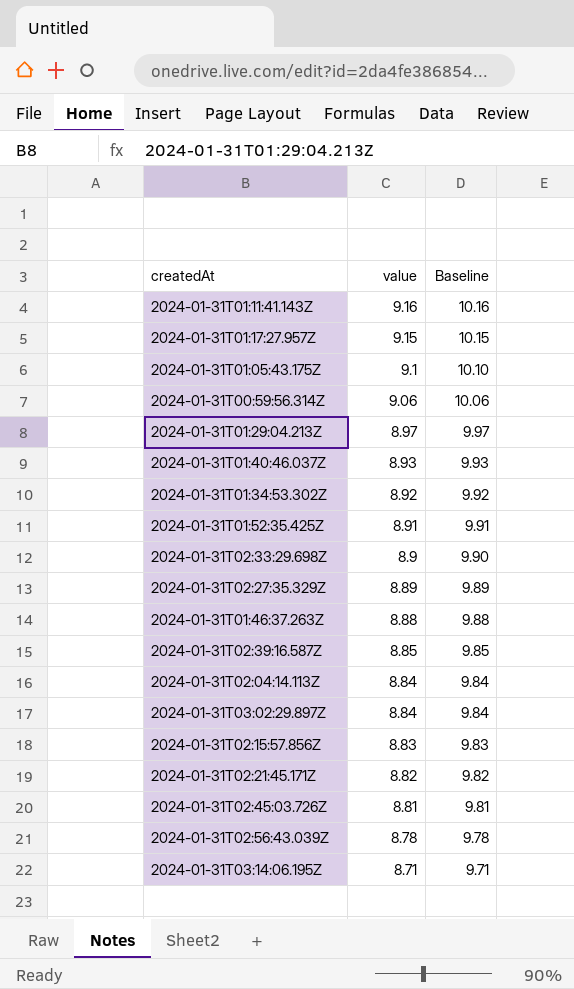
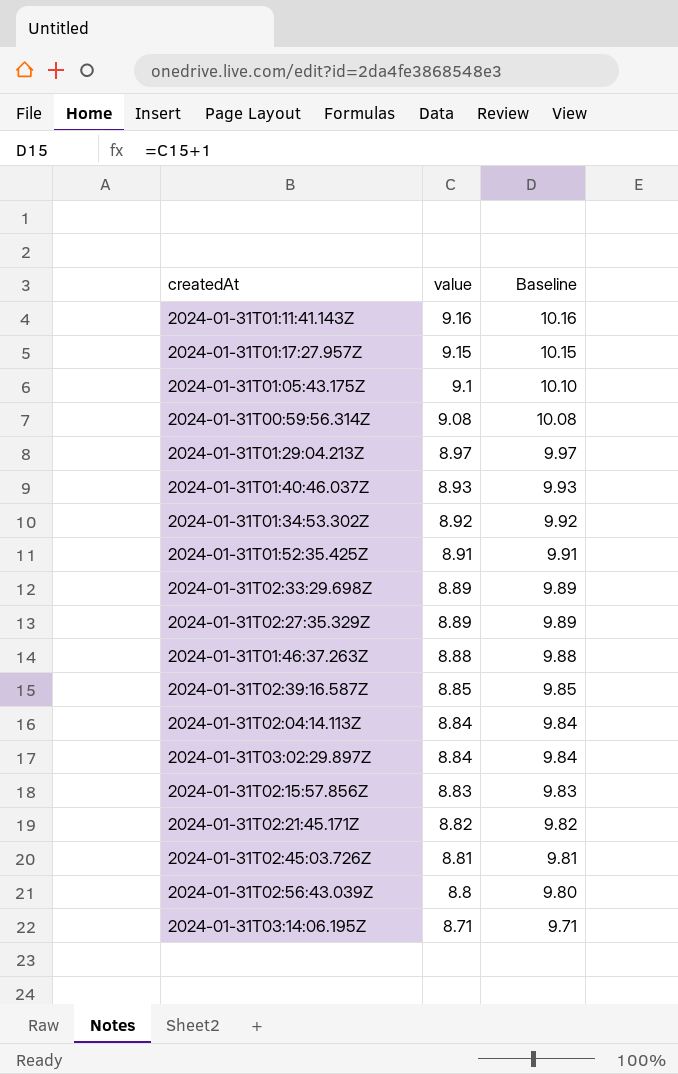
2024-01-31T00:59:56.314Z | value: 9.06 -> 9.08
2024-01-31T00:59:56.314Z | Baseline: 10.06 -> 10.08
2024-01-31T02:33:29.698Z | value: 8.9 -> 8.89
2024-01-31T02:33:29.698Z | Baseline: 9.90 -> 9.89
2024-01-31T02:56:43.039Z | value: 8.78 -> 8.8
2024-01-31T02:56:43.039Z | Baseline: 9.78 -> 9.80

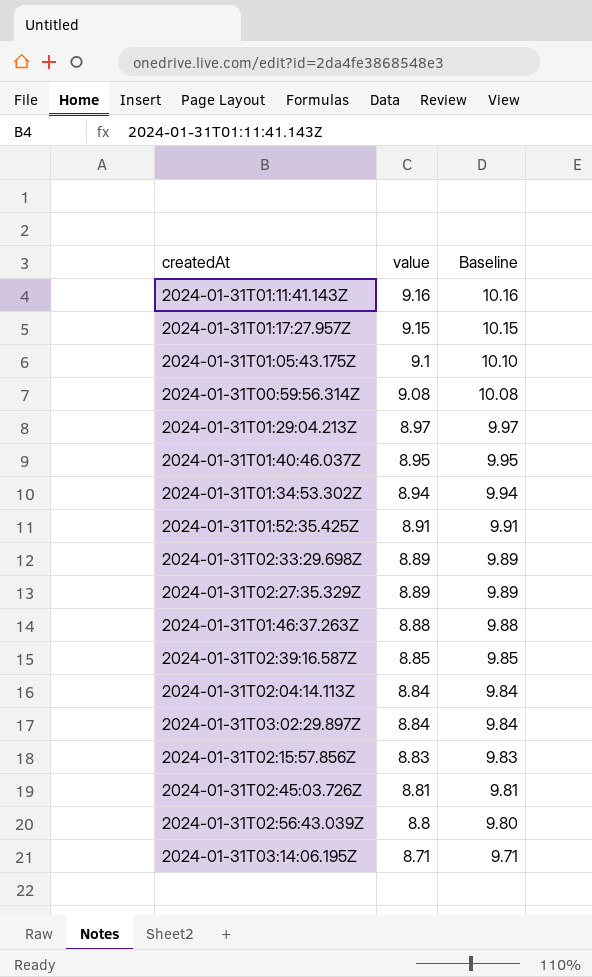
row 2024-01-31T02:21:45.171Z: 8.82 | 9.82 -> none
2024-01-31T01:40:46.037Z | value: 8.93 -> 8.95
2024-01-31T01:40:46.037Z | Baseline: 9.93 -> 9.95
2024-01-31T01:34:53.302Z | value: 8.92 -> 8.94
2024-01-31T01:34:53.302Z | Baseline: 9.92 -> 9.94

